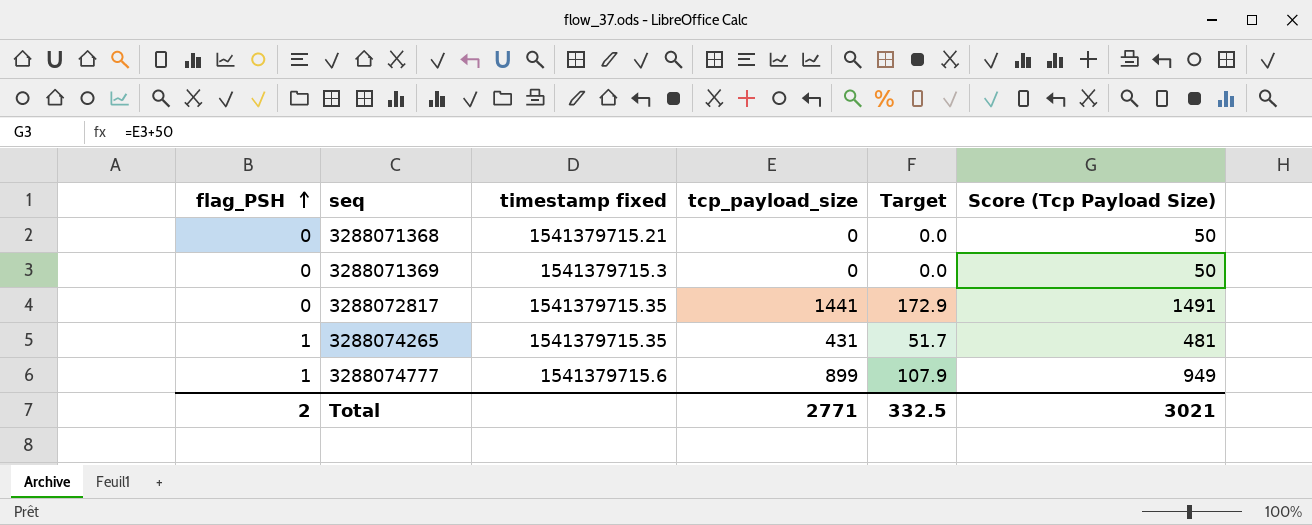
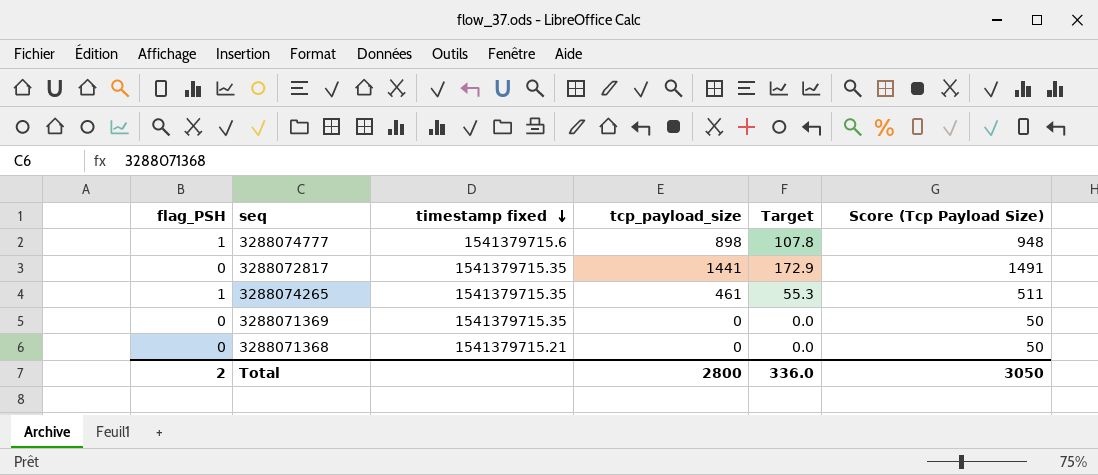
row order: flag_PSH ascending -> timestamp fixed descending
3288074777 | tcp_payload_size: 899 -> 898
3288074777 | Target: 107.9 -> 107.8
3288074777 | Score (Tcp Payload Size): 949 -> 948
3288074265 | tcp_payload_size: 431 -> 461
3288074265 | Target: 51.7 -> 55.3
3288074265 | Score (Tcp Payload Size): 481 -> 511
3288071369 | timestamp fixed: 1541379715.3 -> 1541379715.35
Total | tcp_payload_size: 2771 -> 2800
Total | Target: 332.5 -> 336.0
Total | Score (Tcp Payload Size): 3021 -> 3050

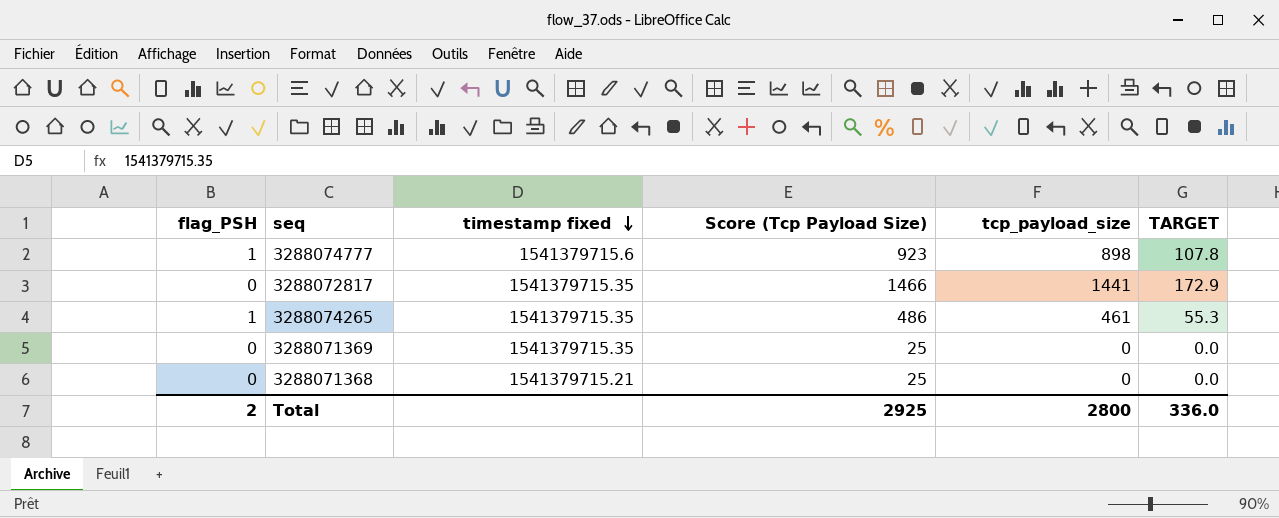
column Score (Tcp Payload Size) | formula: [tcp_payload_size] + 50 -> [tcp_payload_size] + 25
column Score (Tcp Payload Size) | position: 6 -> 4
column name: Target -> TARGET
Total | Score (Tcp Payload Size): 3050 -> 2925

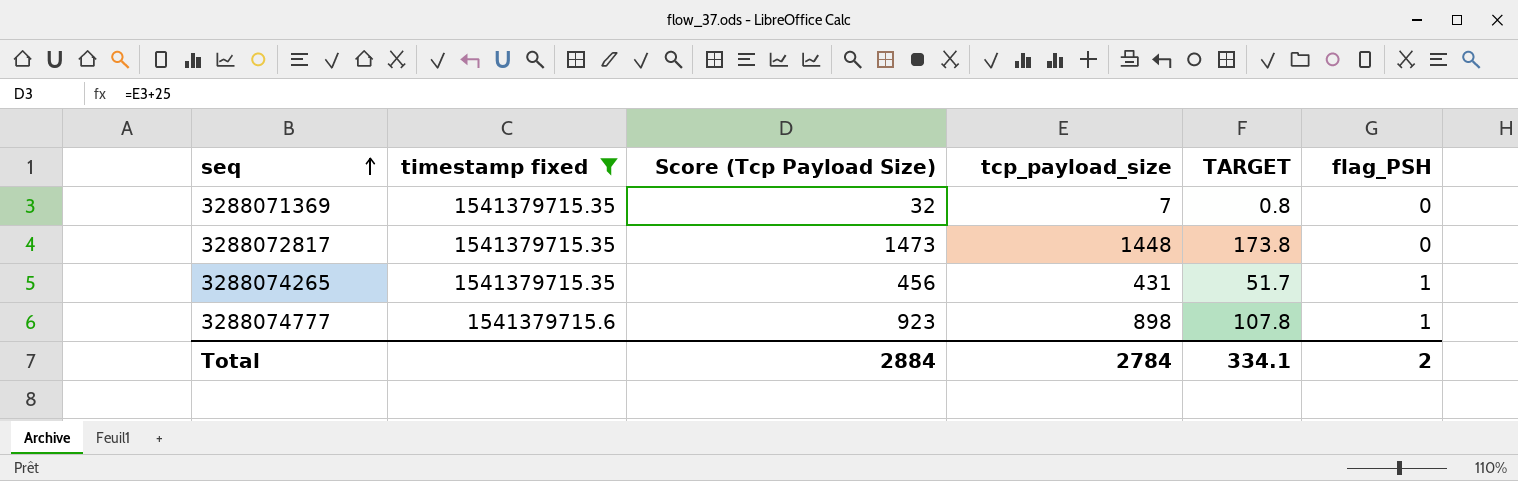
filter: none -> timestamp fixed != 1541379715.21
row order: timestamp fixed descending -> seq ascending
column flag_PSH | position: 1 -> 6
3288071369 | Score (Tcp Payload Size): 25 -> 32
3288071369 | tcp_payload_size: 0 -> 7
3288071369 | TARGET: 0.0 -> 0.8
3288072817 | Score (Tcp Payload Size): 1466 -> 1473
3288072817 | tcp_payload_size: 1441 -> 1448
3288072817 | TARGET: 172.9 -> 173.8
3288074265 | Score (Tcp Payload Size): 486 -> 456
3288074265 | tcp_payload_size: 461 -> 431
3288074265 | TARGET: 55.3 -> 51.7
Total | Score (Tcp Payload Size): 2925 -> 2884
Total | tcp_payload_size: 2800 -> 2784
Total | TARGET: 336.0 -> 334.1

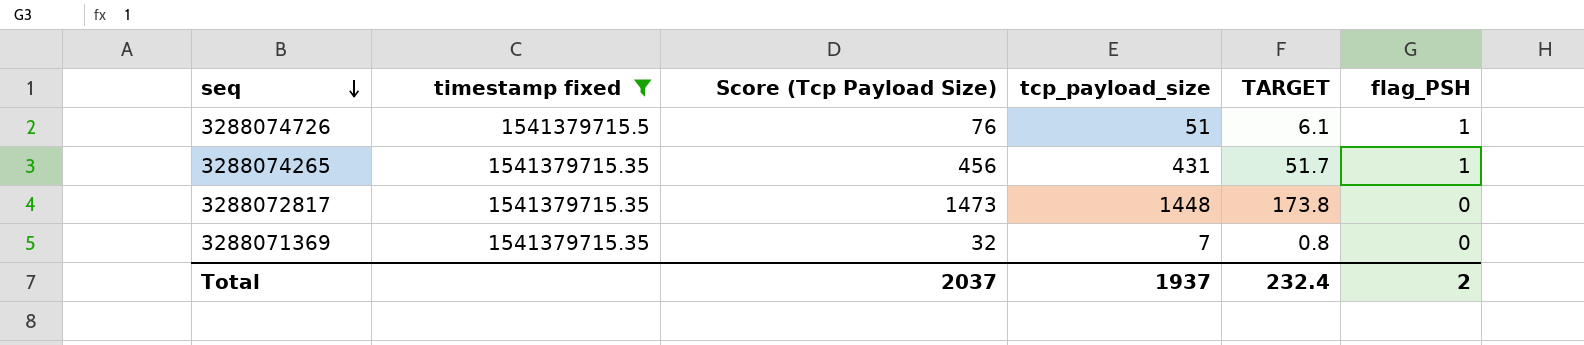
row order: seq ascending -> seq descending
row 3288074777: 1541379715.6 | 923 | 898 | 107.8 | 1 -> none
row 3288074726: none -> 1541379715.5 | 76 | 51 | 6.1 | 1
Total | Score (Tcp Payload Size): 2884 -> 2037
Total | tcp_payload_size: 2784 -> 1937
Total | TARGET: 334.1 -> 232.4

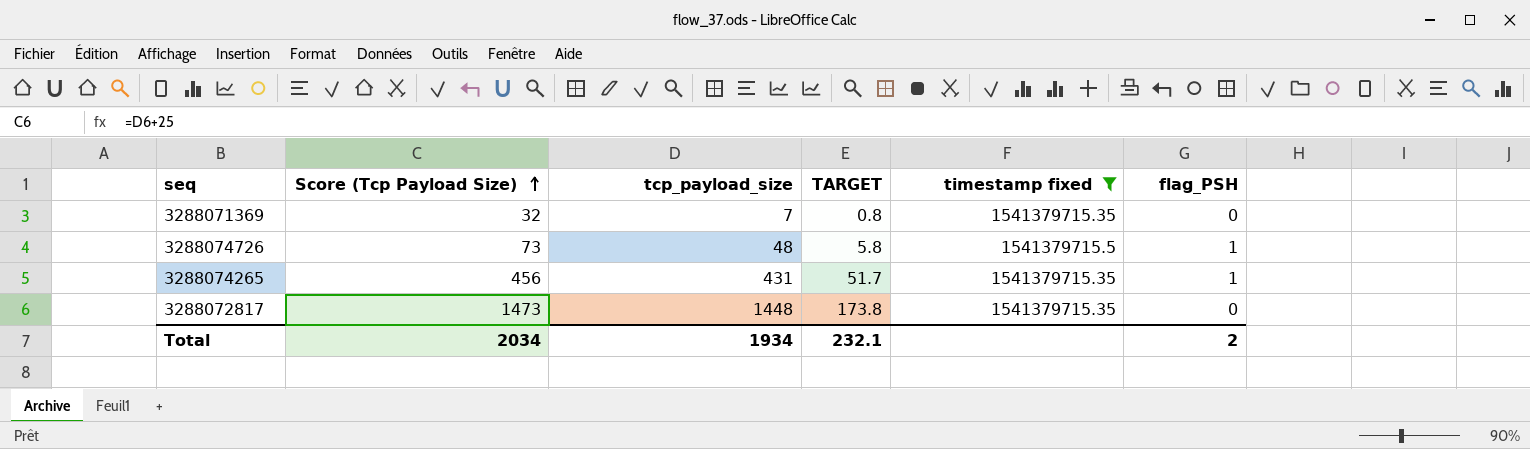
row order: seq descending -> Score (Tcp Payload Size) ascending
column timestamp fixed | position: 2 -> 5
3288074726 | Score (Tcp Payload Size): 76 -> 73
3288074726 | tcp_payload_size: 51 -> 48
3288074726 | TARGET: 6.1 -> 5.8
Total | Score (Tcp Payload Size): 2037 -> 2034
Total | tcp_payload_size: 1937 -> 1934
Total | TARGET: 232.4 -> 232.1

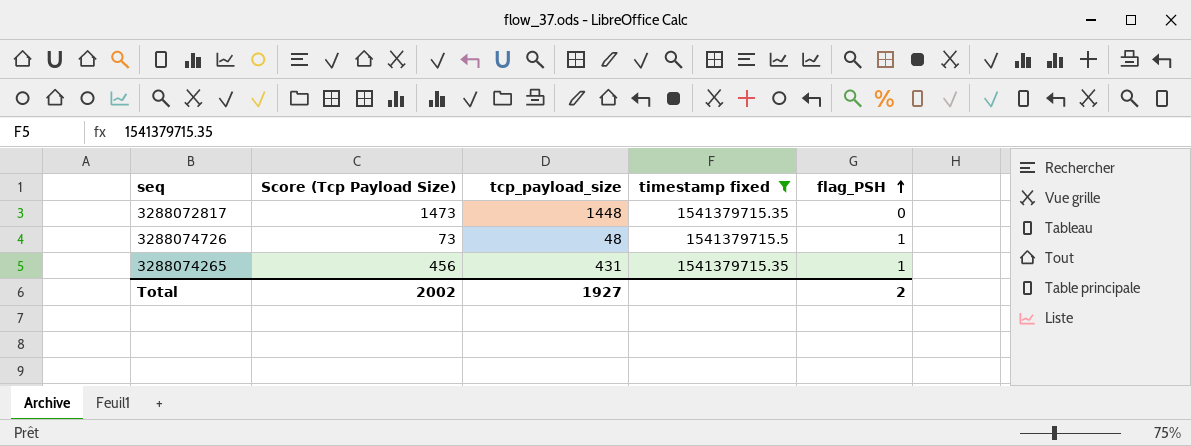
row order: Score (Tcp Payload Size) ascending -> flag_PSH ascending
column TARGET | formula: [tcp_payload_size] * 0.12 -> none
row 3288071369: 32 | 7 | 0.8 | 1541379715.35 | 0 -> none
Total | Score (Tcp Payload Size): 2034 -> 2002
Total | tcp_payload_size: 1934 -> 1927

